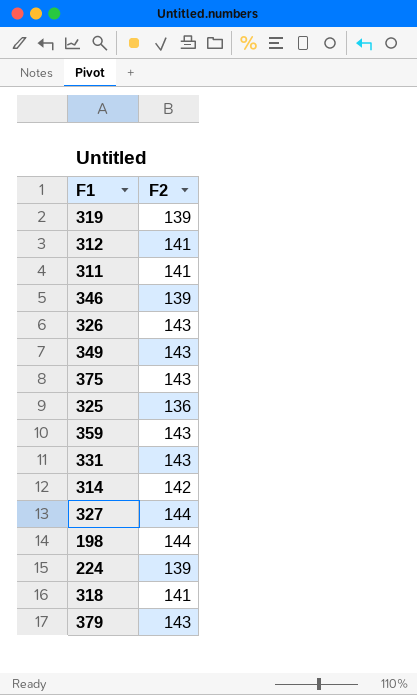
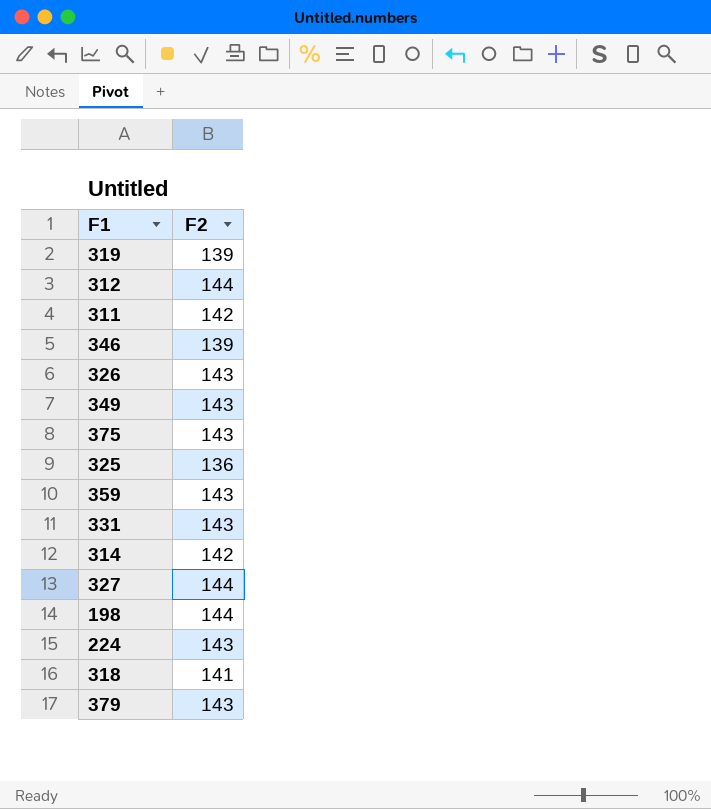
312 | F2: 141 -> 144
311 | F2: 141 -> 142
224 | F2: 139 -> 143

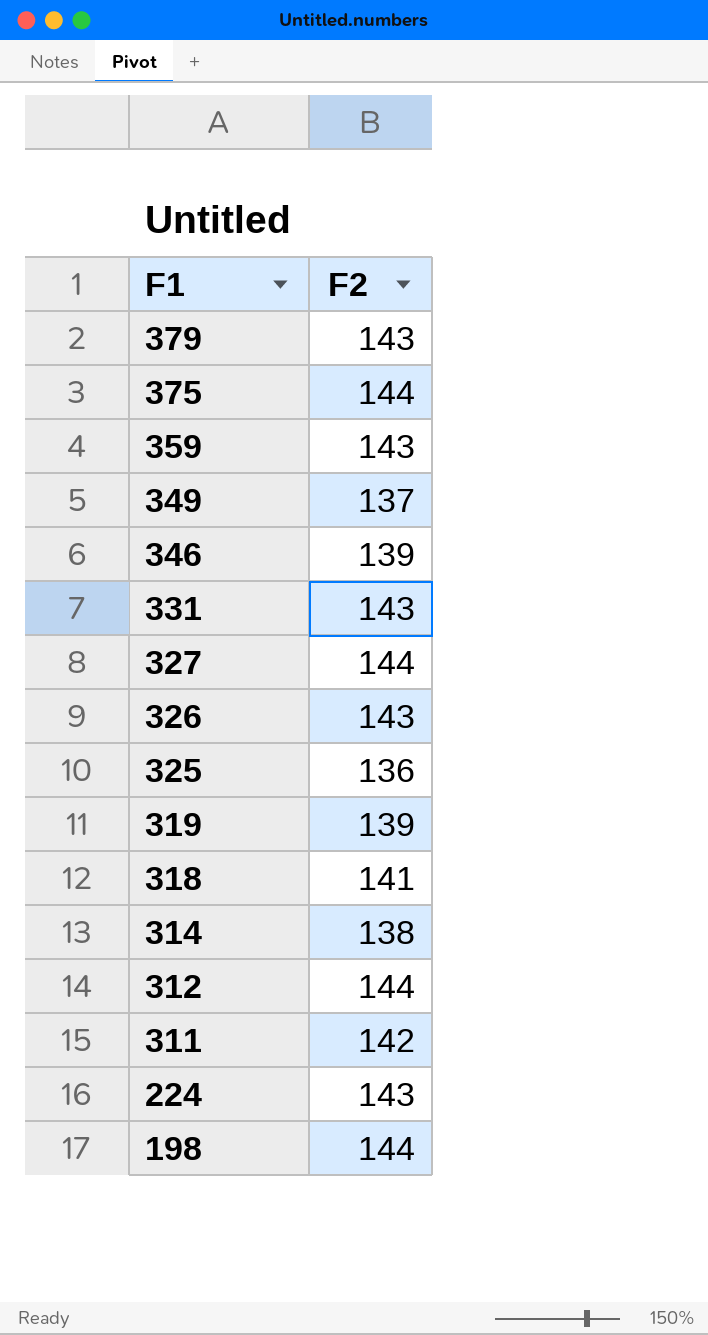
row order: none -> F1 descending
375 | F2: 143 -> 144
349 | F2: 143 -> 137
314 | F2: 142 -> 138

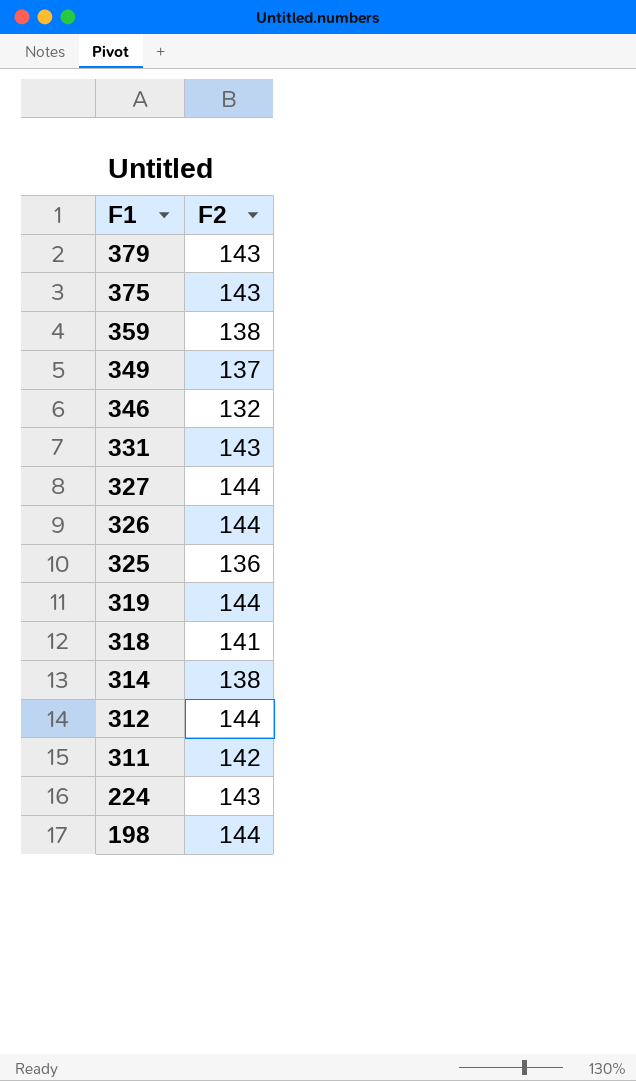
375 | F2: 144 -> 143
359 | F2: 143 -> 138
346 | F2: 139 -> 132
326 | F2: 143 -> 144
319 | F2: 139 -> 144

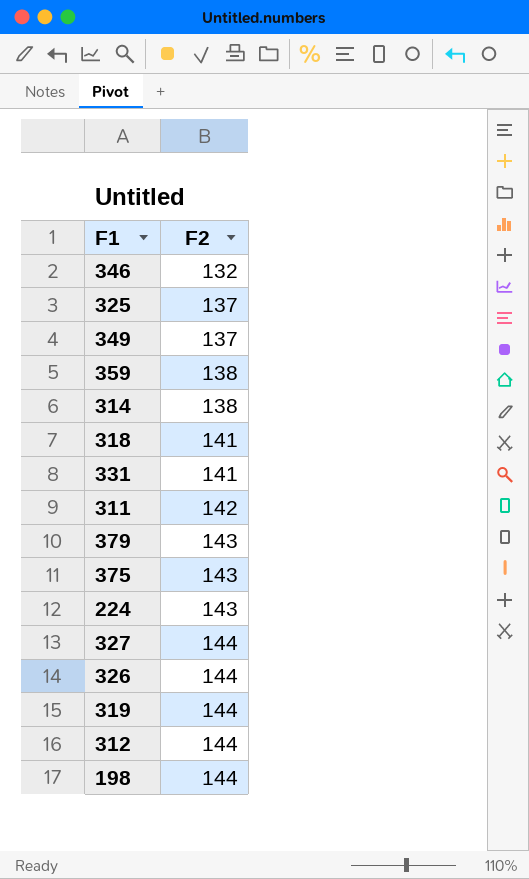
row order: F1 descending -> F2 ascending
325 | F2: 136 -> 137
331 | F2: 143 -> 141

